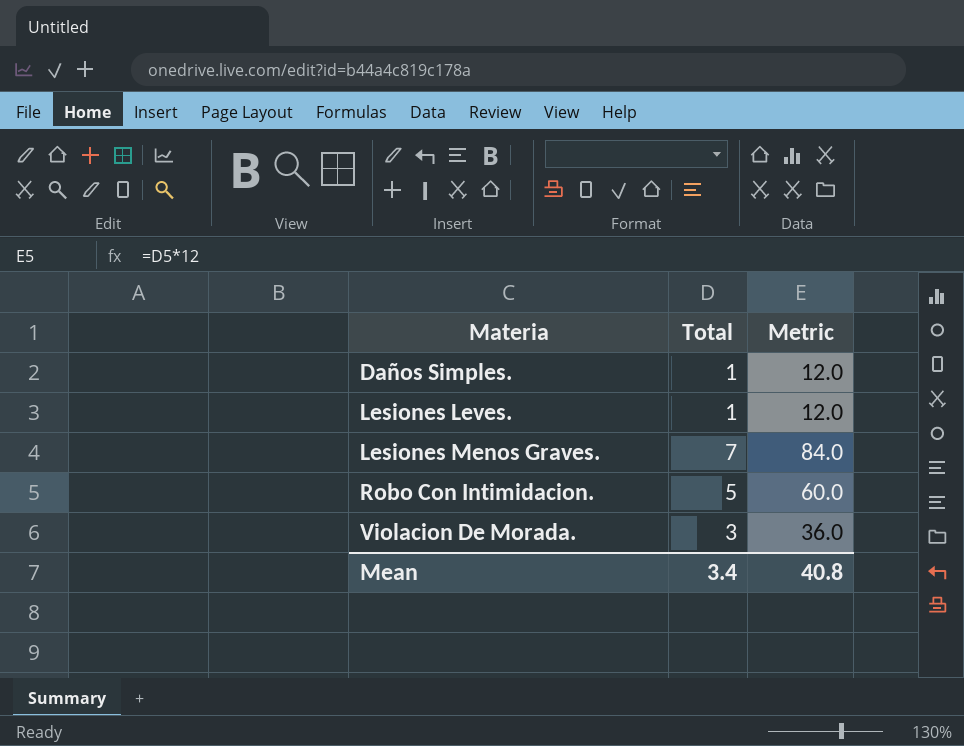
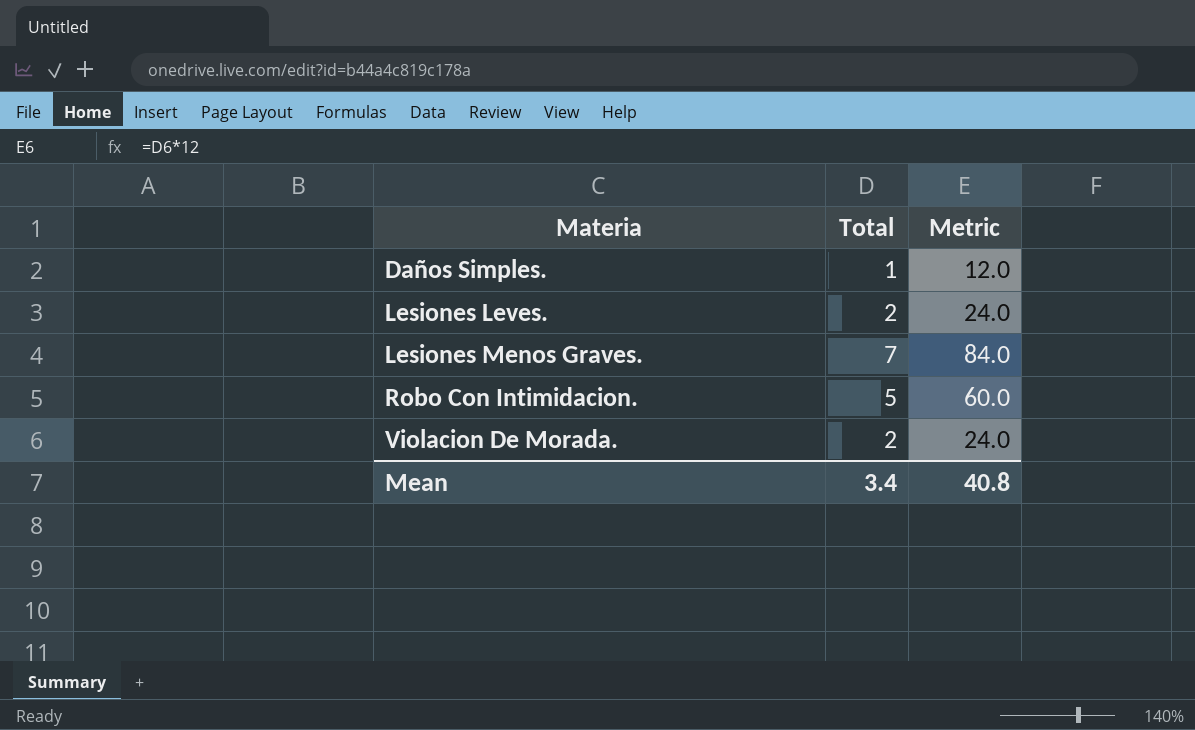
Lesiones Leves. | Total: 1 -> 2
Lesiones Leves. | Metric: 12.0 -> 24.0
Violacion De Morada. | Total: 3 -> 2
Violacion De Morada. | Metric: 36.0 -> 24.0

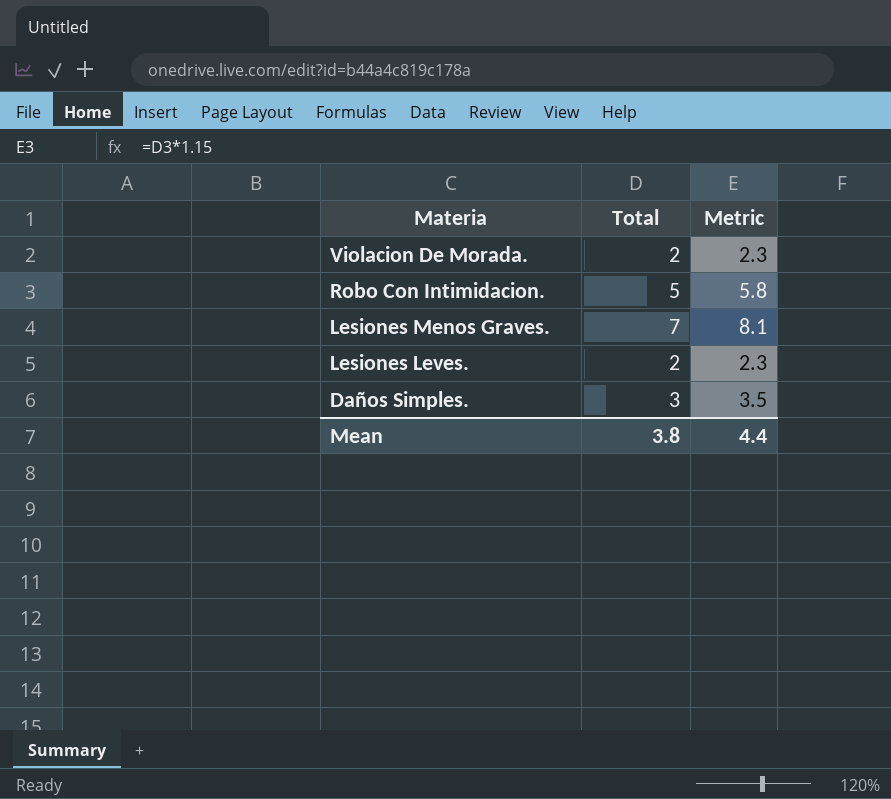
row order: Materia ascending -> Materia descending
column Metric | formula: [Total] * 12 -> [Total] * 1.15
Daños Simples. | Total: 1 -> 3
Mean | Total: 3.4 -> 3.8
Mean | Metric: 40.8 -> 4.4

